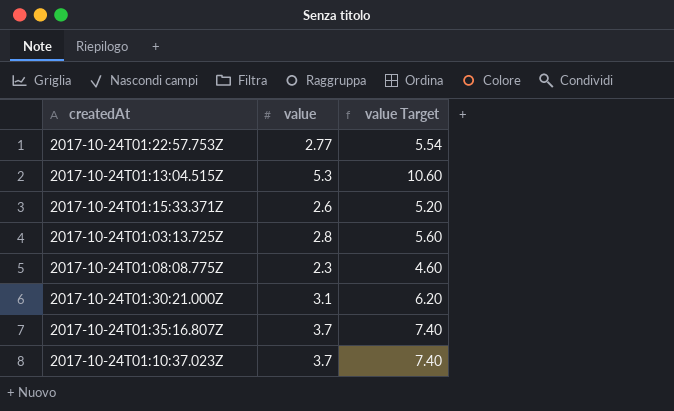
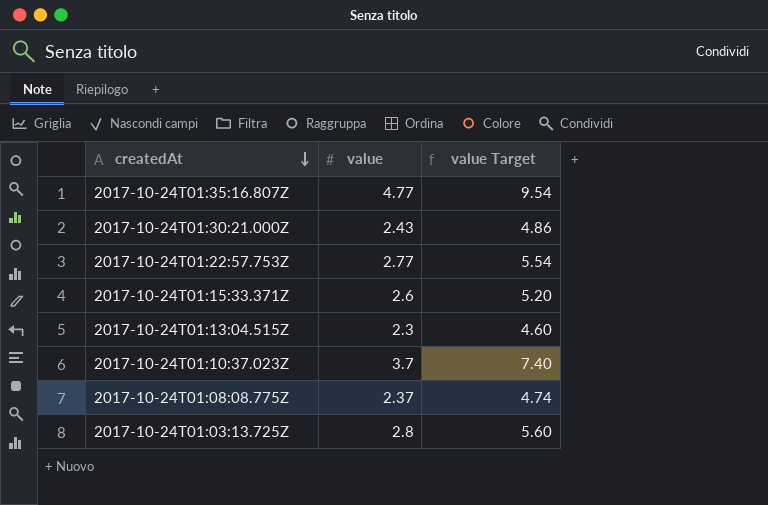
row order: none -> createdAt descending
2017-10-24T01:35:16.807Z | value: 3.7 -> 4.77
2017-10-24T01:35:16.807Z | value Target: 7.40 -> 9.54
2017-10-24T01:30:21.000Z | value: 3.1 -> 2.43
2017-10-24T01:30:21.000Z | value Target: 6.20 -> 4.86
2017-10-24T01:13:04.515Z | value: 5.3 -> 2.3
2017-10-24T01:13:04.515Z | value Target: 10.60 -> 4.60
2017-10-24T01:08:08.775Z | value: 2.3 -> 2.37
2017-10-24T01:08:08.775Z | value Target: 4.60 -> 4.74

